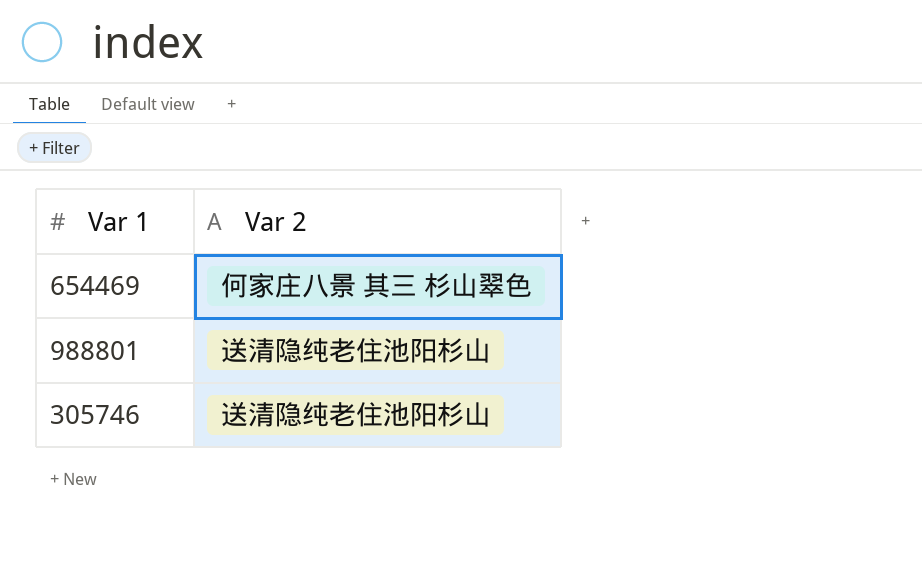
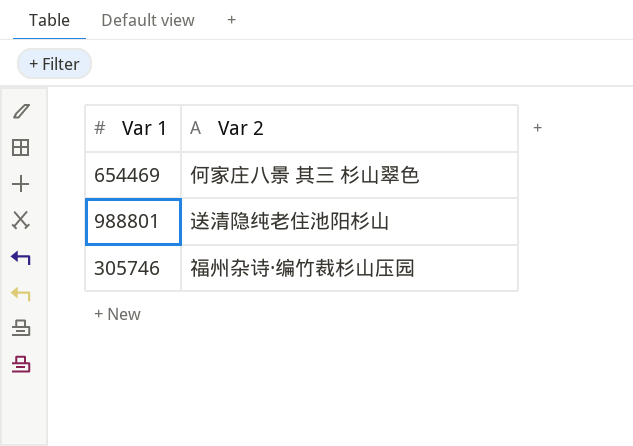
305746 | Var 2: 送清隐纯老住池阳杉山 -> 福州杂诗·编竹裁杉山压园

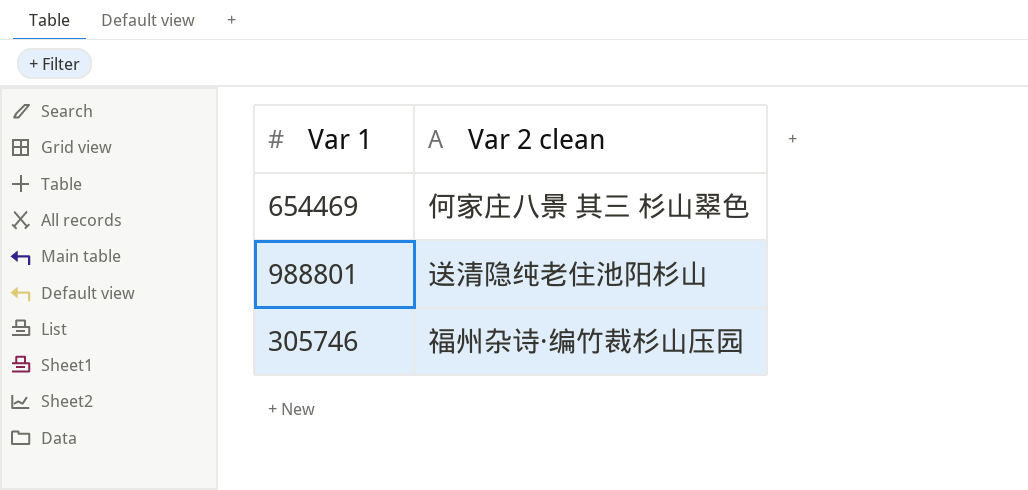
column name: Var 2 -> Var 2 clean

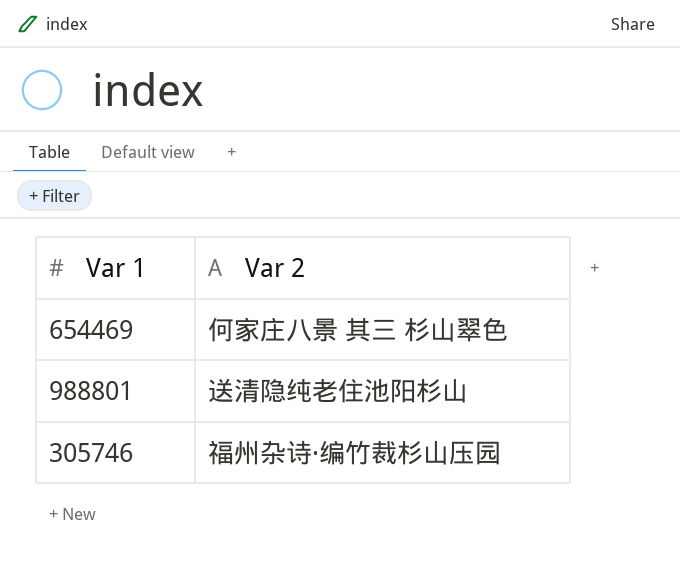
column name: Var 2 clean -> Var 2

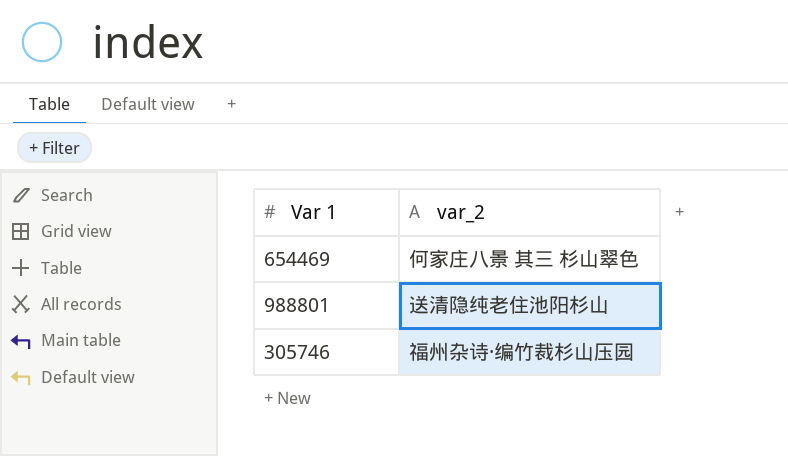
column name: Var 2 -> var_2

